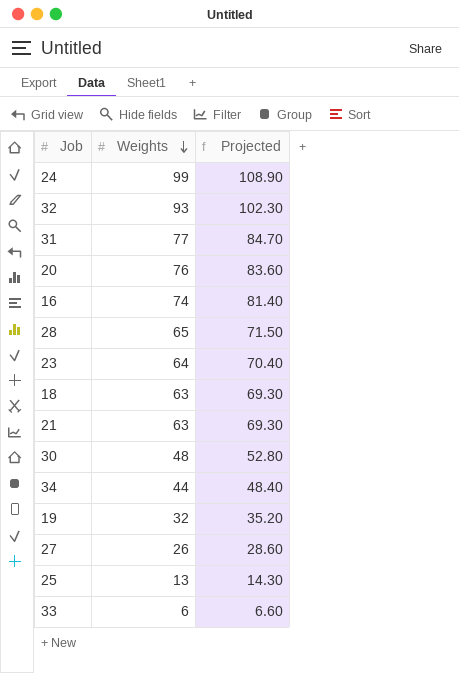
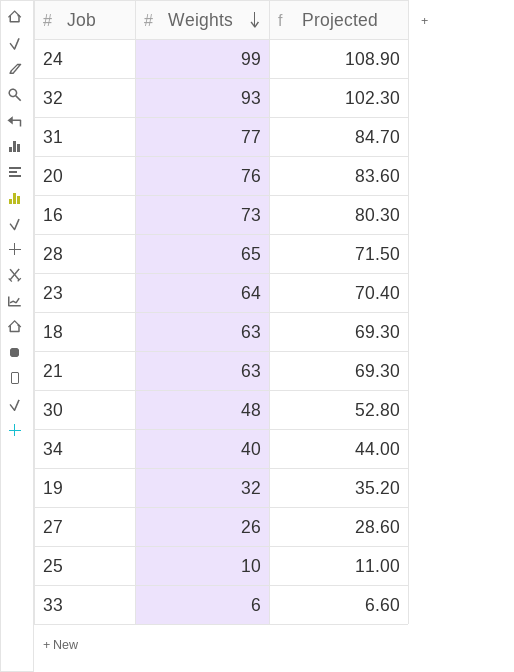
16 | Weights: 74 -> 73
16 | Projected: 81.40 -> 80.30
34 | Weights: 44 -> 40
34 | Projected: 48.40 -> 44.00
25 | Weights: 13 -> 10
25 | Projected: 14.30 -> 11.00

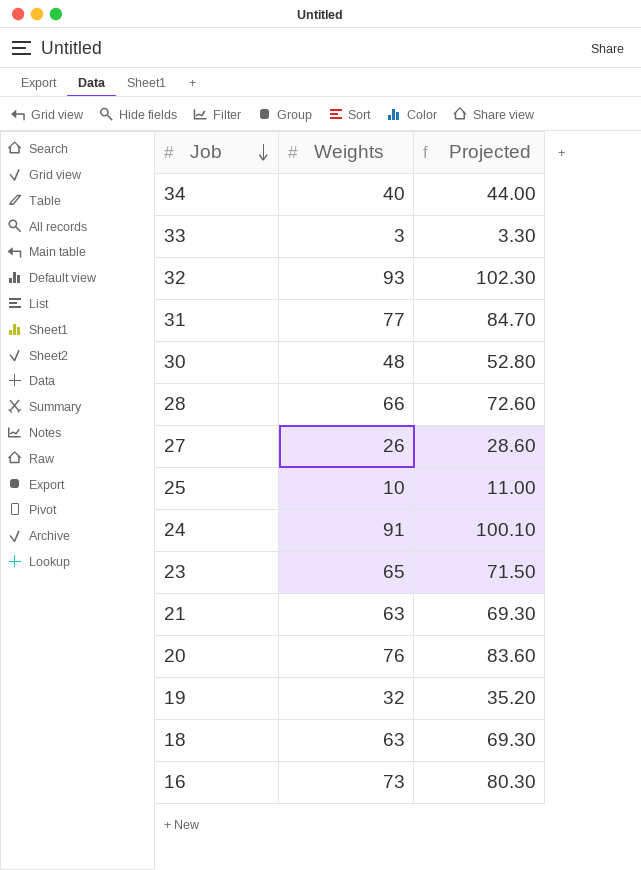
row order: Weights descending -> Job descending
33 | Weights: 6 -> 3
33 | Projected: 6.60 -> 3.30
28 | Weights: 65 -> 66
28 | Projected: 71.50 -> 72.60
24 | Weights: 99 -> 91
24 | Projected: 108.90 -> 100.10
23 | Weights: 64 -> 65
23 | Projected: 70.40 -> 71.50

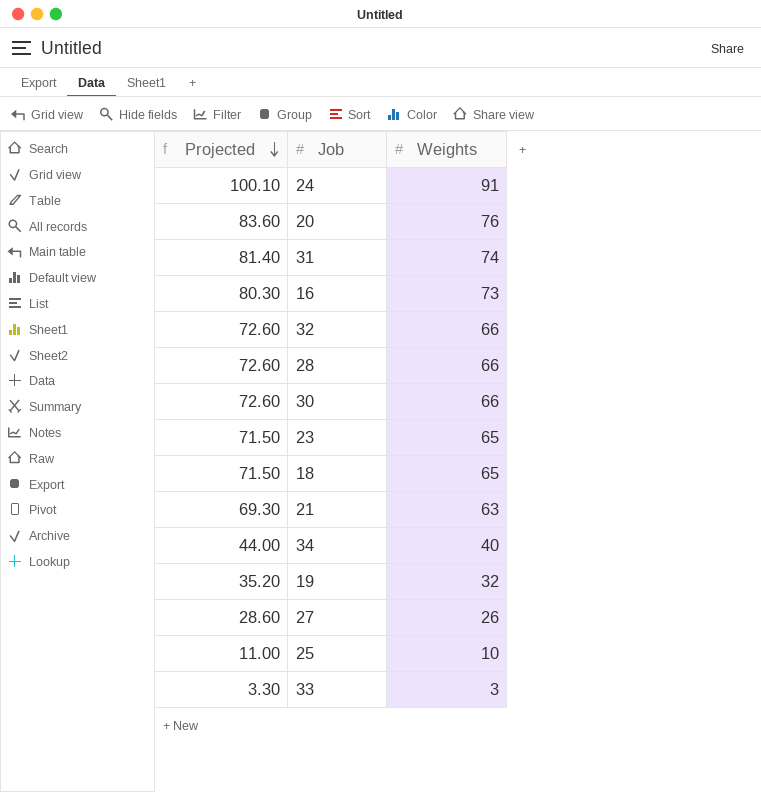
row order: Job descending -> Projected descending
column Projected | position: 3 -> 1
31 | Projected: 84.70 -> 81.40
31 | Weights: 77 -> 74
32 | Projected: 102.30 -> 72.60
32 | Weights: 93 -> 66
30 | Projected: 52.80 -> 72.60
30 | Weights: 48 -> 66
18 | Projected: 69.30 -> 71.50
18 | Weights: 63 -> 65

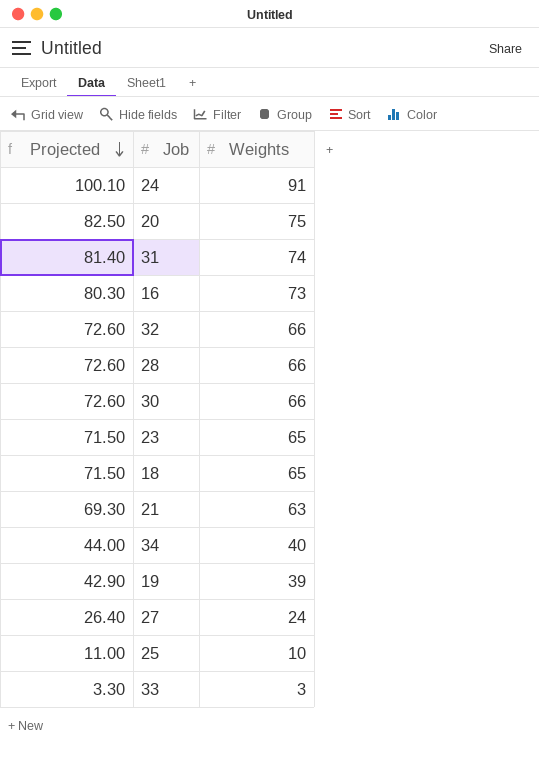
20 | Projected: 83.60 -> 82.50
20 | Weights: 76 -> 75
19 | Projected: 35.20 -> 42.90
19 | Weights: 32 -> 39
27 | Projected: 28.60 -> 26.40
27 | Weights: 26 -> 24

